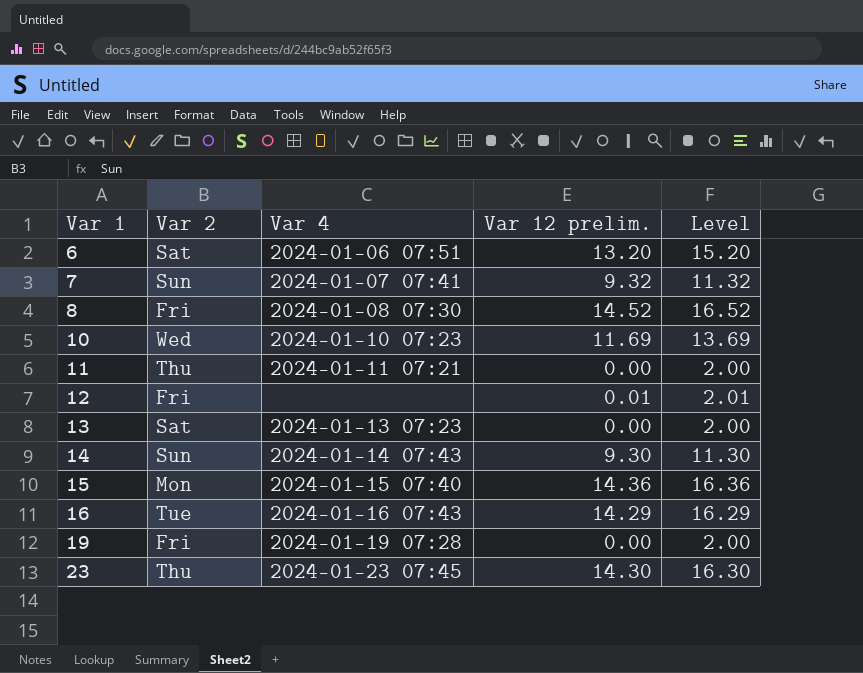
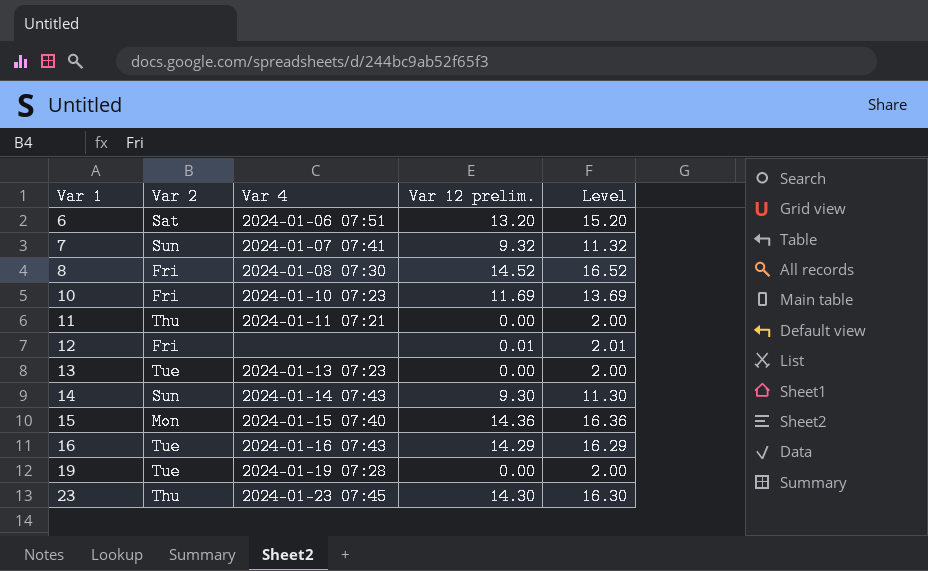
10 | Var 2: Wed -> Fri
13 | Var 2: Sat -> Tue
19 | Var 2: Fri -> Tue

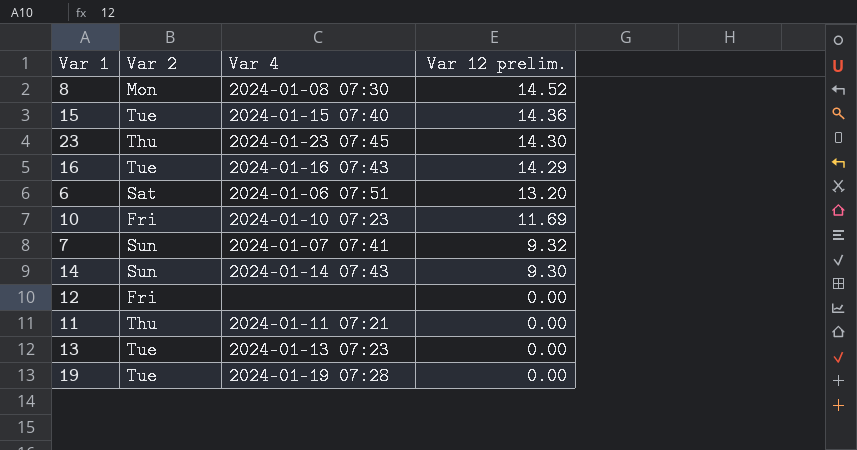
row order: Var 1 ascending -> Var 12 prelim. descending
column Level | formula: [Var 12 prelim.] + 2 -> none
8 | Var 2: Fri -> Mon
15 | Var 2: Mon -> Tue
12 | Var 12 prelim.: 0.01 -> 0.00

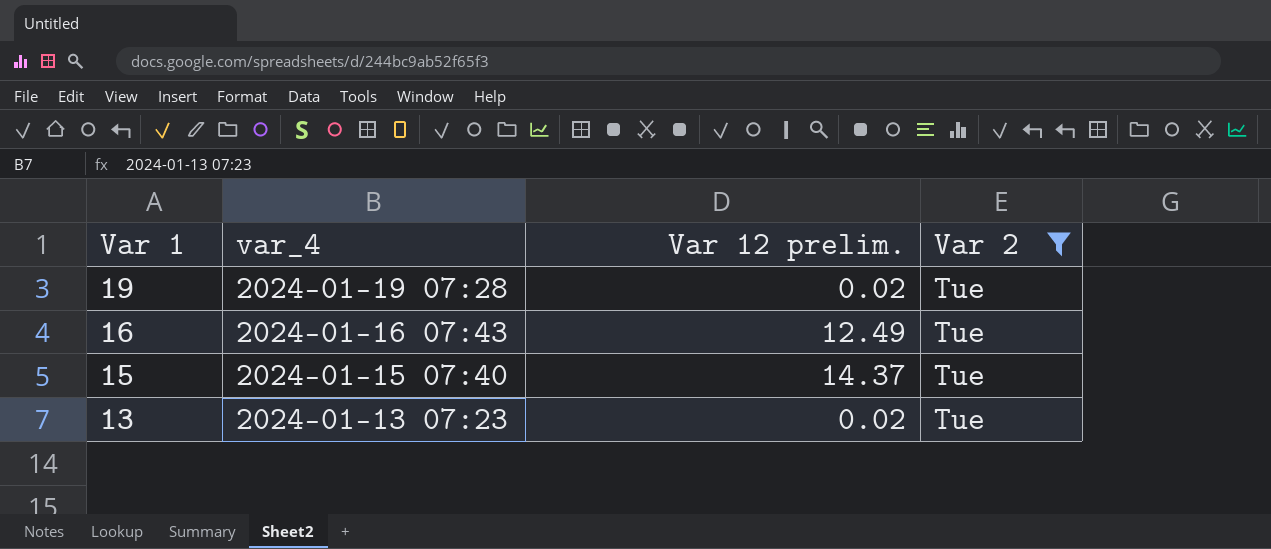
filter: none -> Var 2 = Tue
row order: Var 12 prelim. descending -> Var 1 descending
column name: Var 4 -> var_4
column Var 2 | position: 2 -> 4
19 | Var 12 prelim.: 0.00 -> 0.02
16 | Var 12 prelim.: 14.29 -> 12.49
15 | Var 12 prelim.: 14.36 -> 14.37
13 | Var 12 prelim.: 0.00 -> 0.02

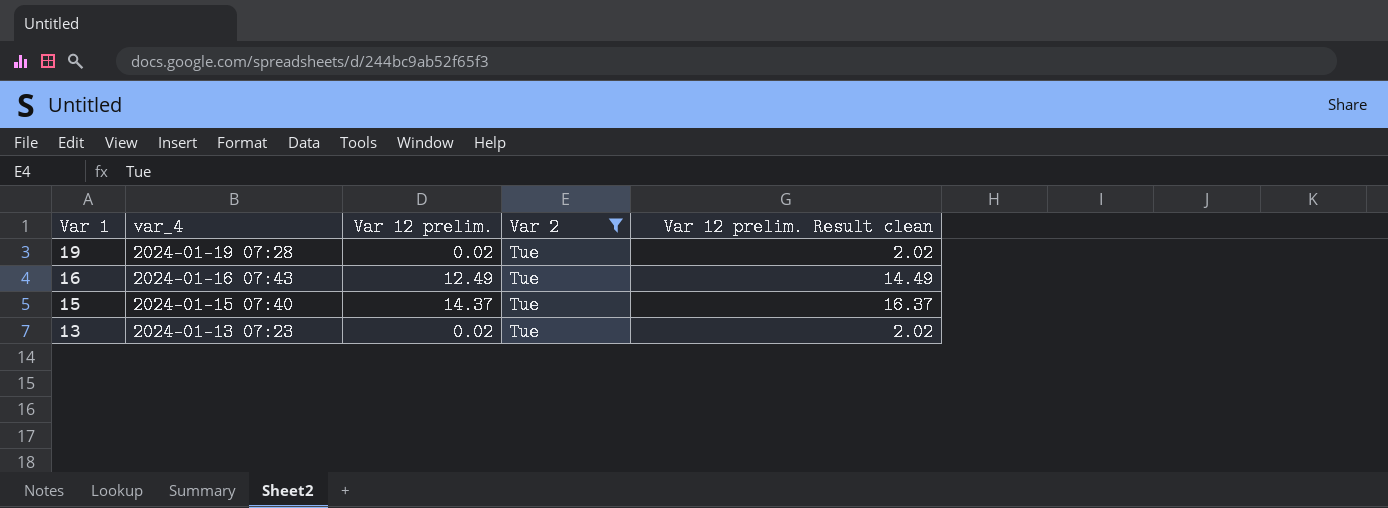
column Var 12 prelim. Result clean | formula: none -> [Var 12 prelim.] + 2

